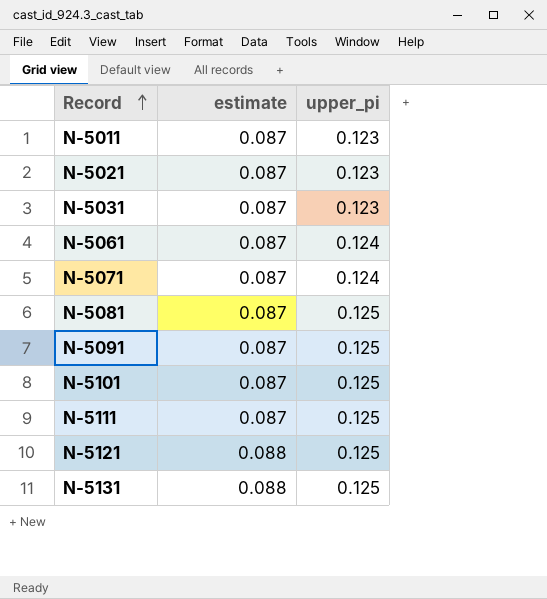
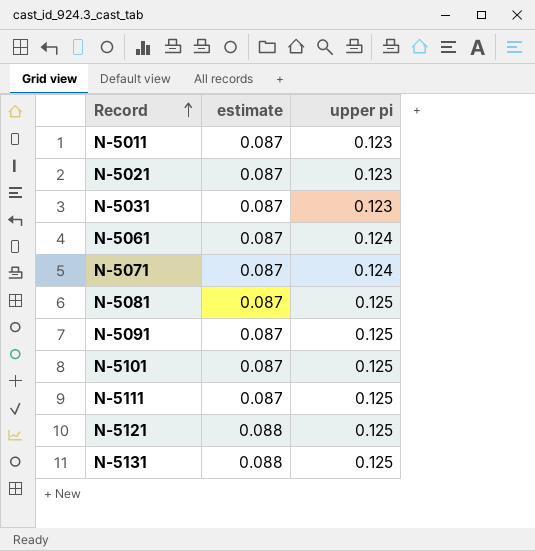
column name: upper_pi -> upper pi

